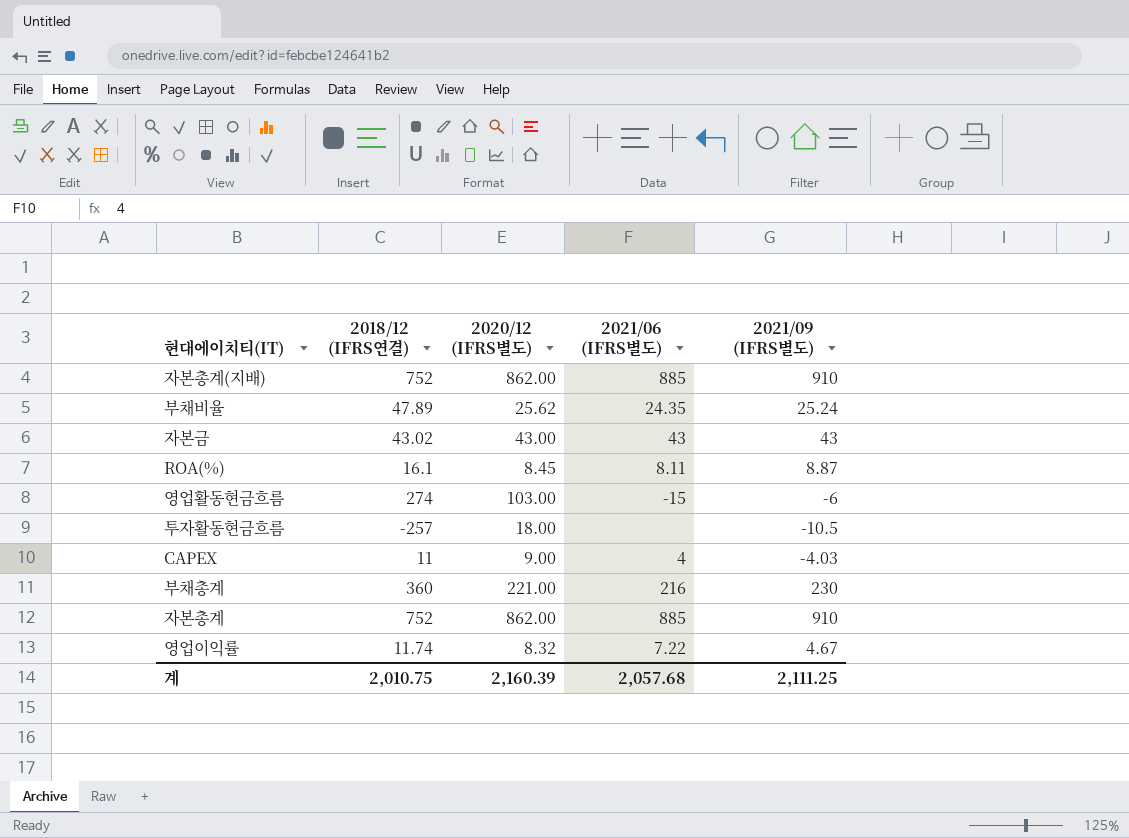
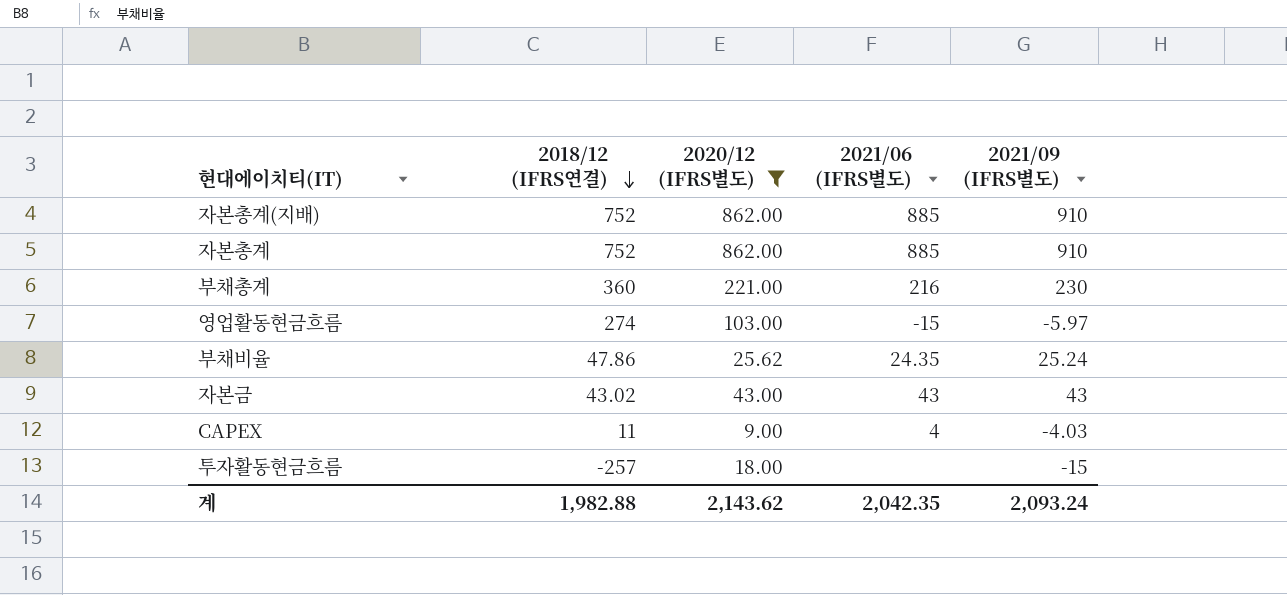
filter: none -> 2020/12 (IFRS별도) >= 9.00
row order: none -> 2018/12 (IFRS연결) descending
영업활동현금흐름 | 2021/09 (IFRS별도): -6 -> -5.97
부채비율 | 2018/12 (IFRS연결): 47.89 -> 47.86
투자활동현금흐름 | 2021/09 (IFRS별도): -10.5 -> -15
계 | 2018/12 (IFRS연결): 2,010.75 -> 1,982.88
계 | 2020/12 (IFRS별도): 2,160.39 -> 2,143.62
계 | 2021/06 (IFRS별도): 2,057.68 -> 2,042.35
계 | 2021/09 (IFRS별도): 2,111.25 -> 2,093.24

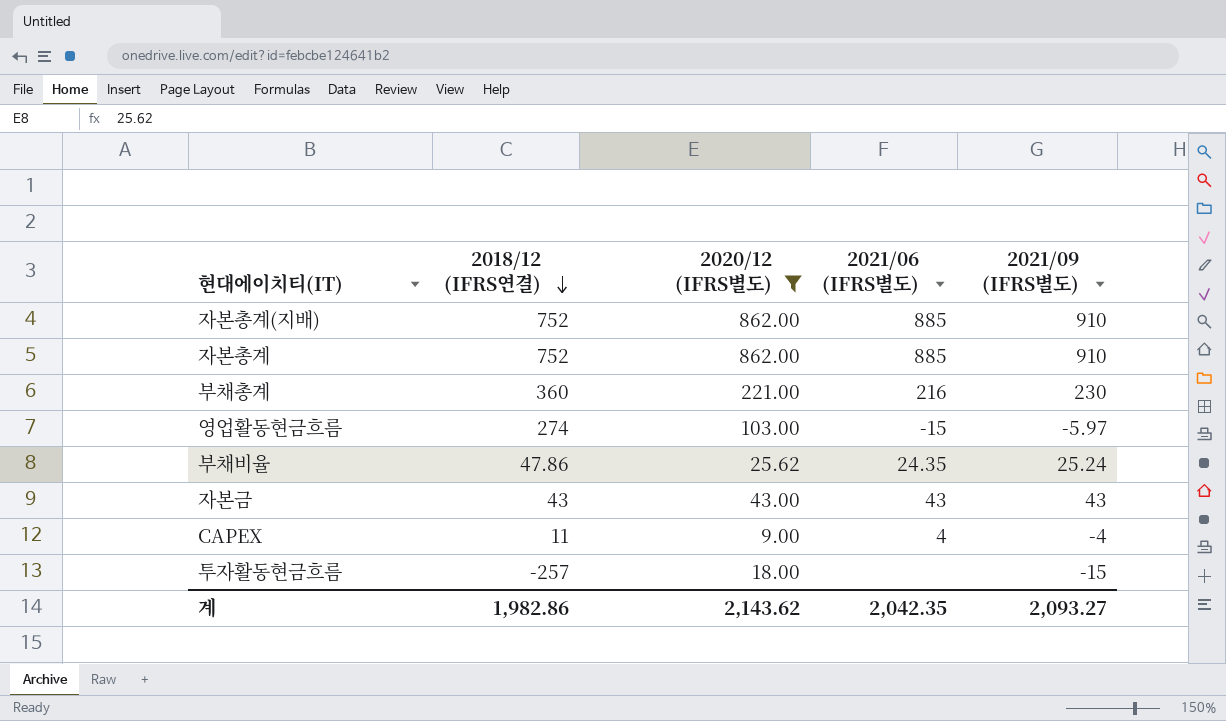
자본금 | 2018/12 (IFRS연결): 43.02 -> 43
CAPEX | 2021/09 (IFRS별도): -4.03 -> -4
계 | 2018/12 (IFRS연결): 1,982.88 -> 1,982.86
계 | 2021/09 (IFRS별도): 2,093.24 -> 2,093.27

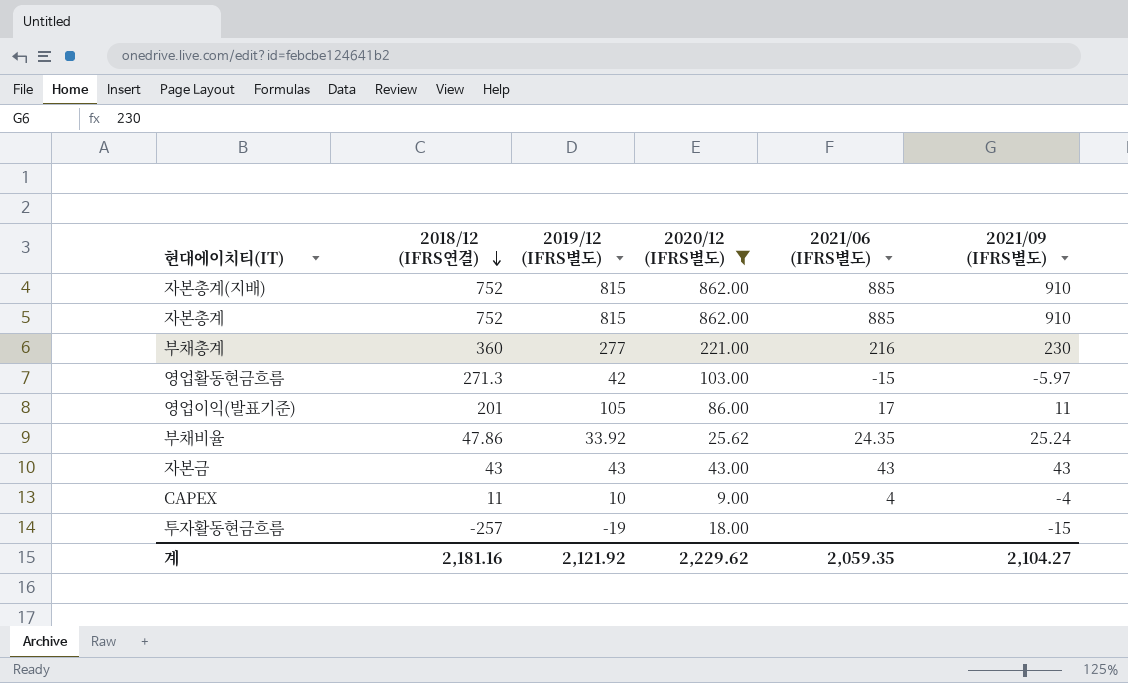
column 2019/12 (IFRS별도) | position: none -> 3
영업활동현금흐름 | 2018/12 (IFRS연결): 274 -> 271.3
row 영업이익(발표기준): none -> 201 | 105 | 86.00 | 17 | 11
계 | 2018/12 (IFRS연결): 1,982.86 -> 2,181.16
계 | 2020/12 (IFRS별도): 2,143.62 -> 2,229.62
계 | 2021/06 (IFRS별도): 2,042.35 -> 2,059.35
계 | 2021/09 (IFRS별도): 2,093.27 -> 2,104.27

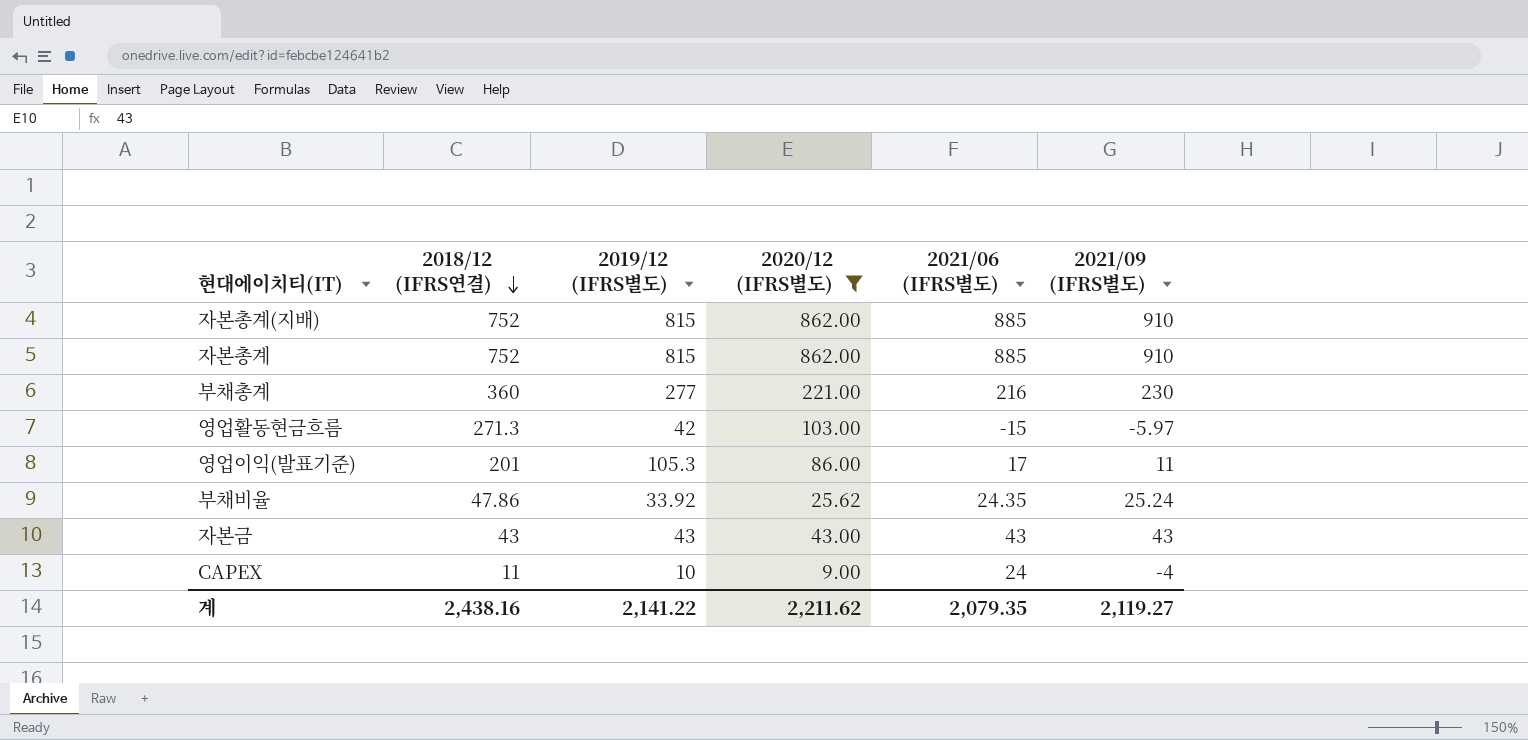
row 투자활동현금흐름: -257 | -19 | 18.00 | none | -15 -> none
영업이익(발표기준) | 2019/12 (IFRS별도): 105 -> 105.3
CAPEX | 2021/06 (IFRS별도): 4 -> 24
계 | 2018/12 (IFRS연결): 2,181.16 -> 2,438.16
계 | 2019/12 (IFRS별도): 2,121.92 -> 2,141.22
계 | 2020/12 (IFRS별도): 2,229.62 -> 2,211.62
계 | 2021/06 (IFRS별도): 2,059.35 -> 2,079.35
계 | 2021/09 (IFRS별도): 2,104.27 -> 2,119.27

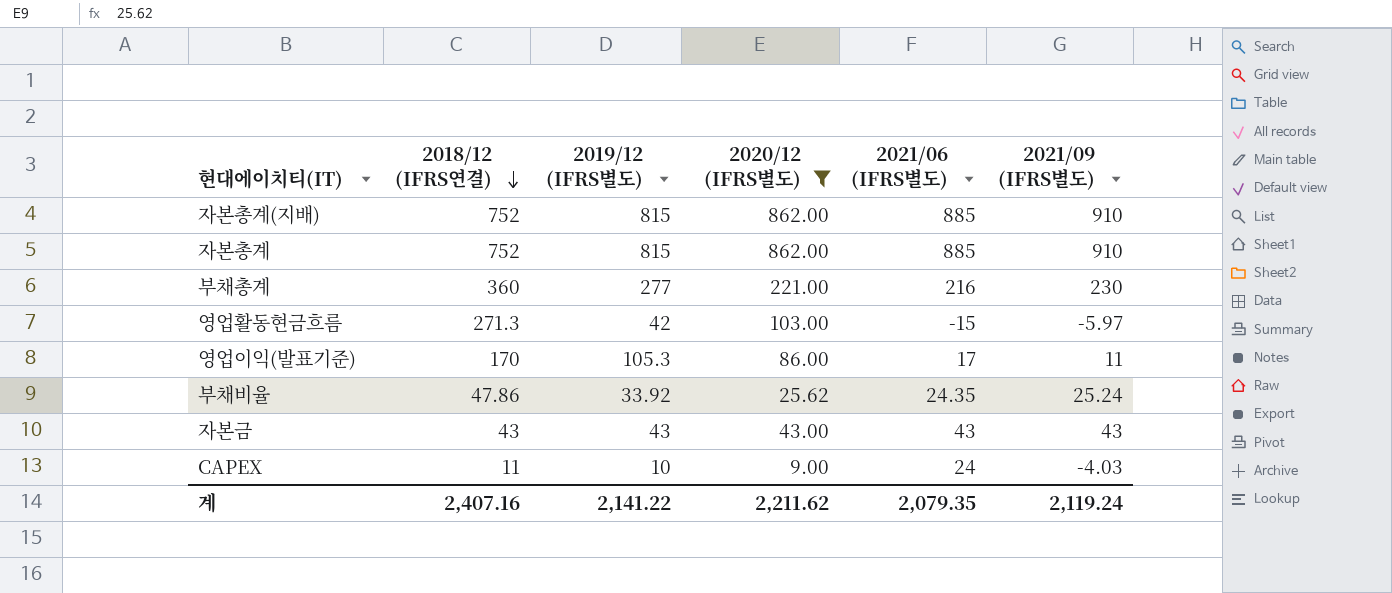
영업이익(발표기준) | 2018/12 (IFRS연결): 201 -> 170
CAPEX | 2021/09 (IFRS별도): -4 -> -4.03
계 | 2018/12 (IFRS연결): 2,438.16 -> 2,407.16
계 | 2021/09 (IFRS별도): 2,119.27 -> 2,119.24

